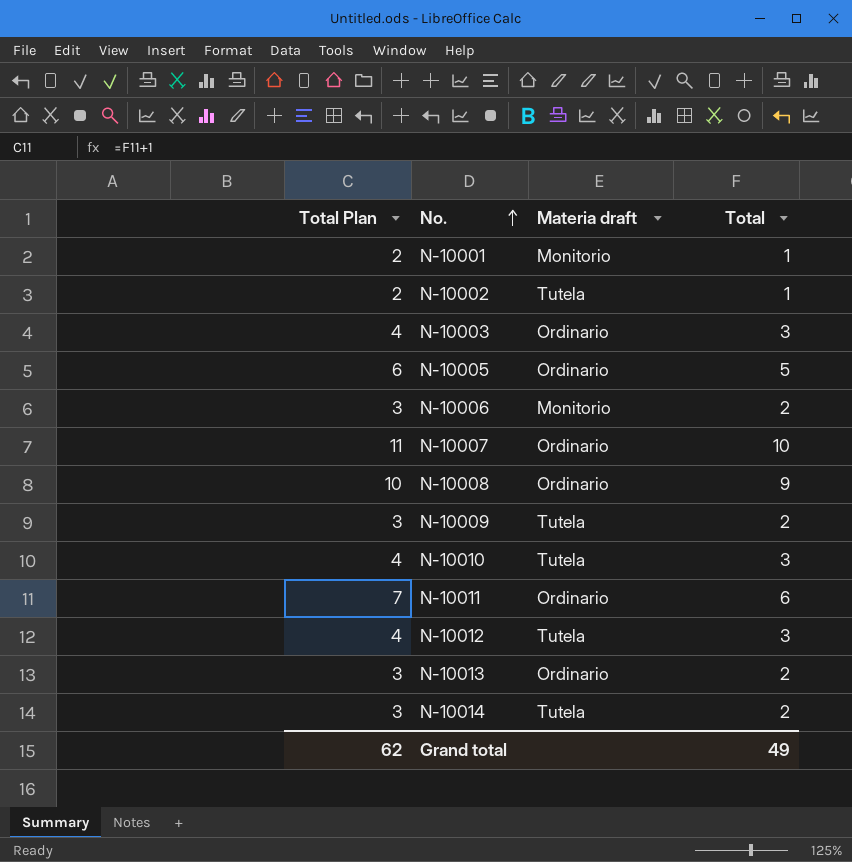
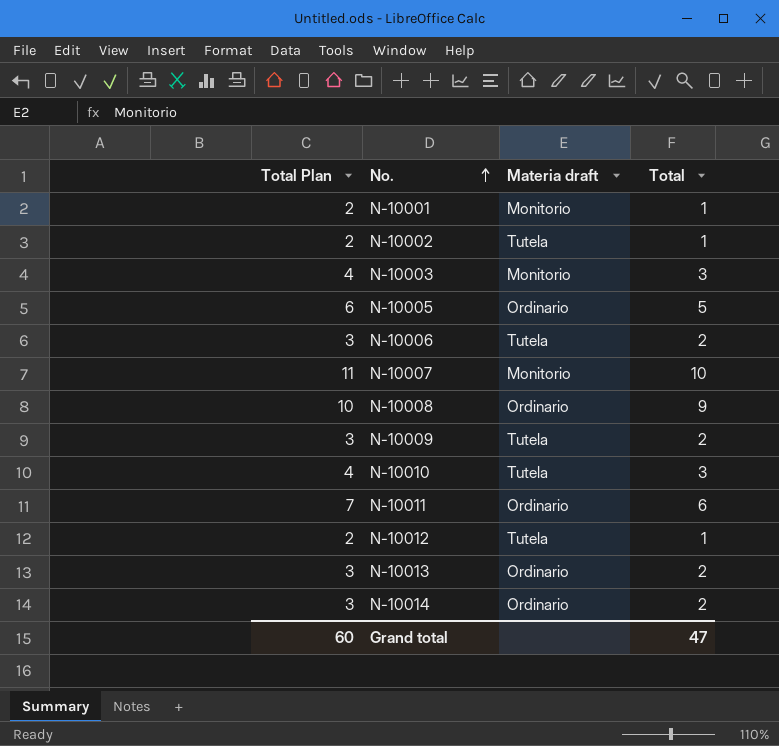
N-10003 | Materia draft: Ordinario -> Monitorio
N-10006 | Materia draft: Monitorio -> Tutela
N-10007 | Materia draft: Ordinario -> Monitorio
N-10012 | Total Plan: 4 -> 2
N-10012 | Total: 3 -> 1
N-10014 | Materia draft: Tutela -> Ordinario
Grand total | Total Plan: 62 -> 60
Grand total | Total: 49 -> 47

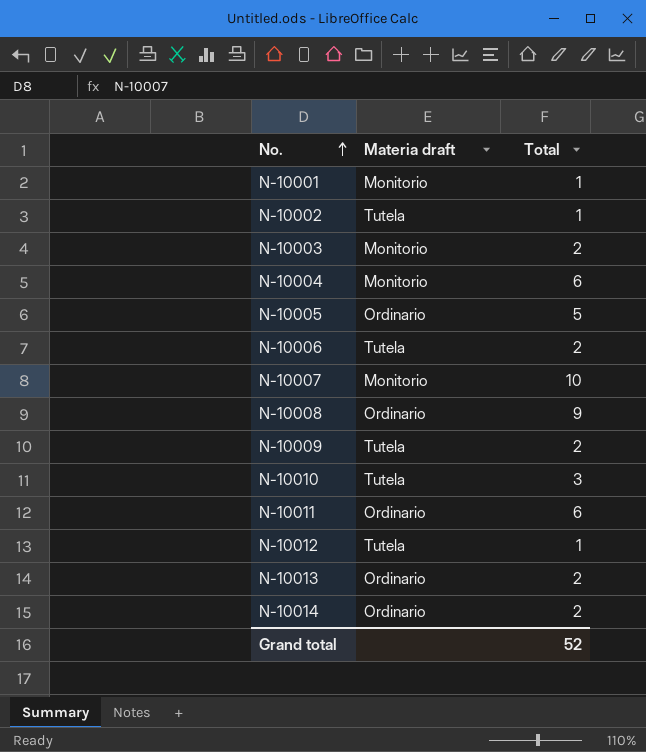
column Total Plan | formula: [Total] + 1 -> none
N-10003 | Total: 3 -> 2
row N-10004: none -> Monitorio | 6
Grand total | Total: 47 -> 52

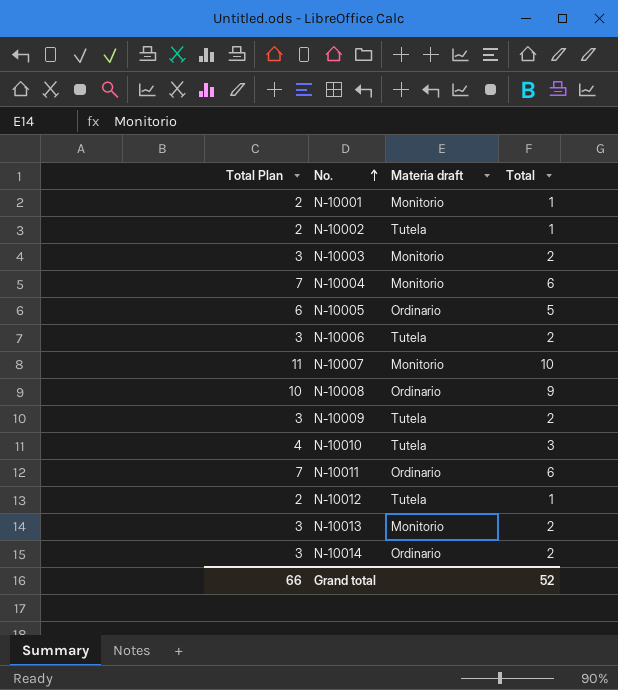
column Total Plan | formula: none -> [Total] + 1
N-10013 | Materia draft: Ordinario -> Monitorio

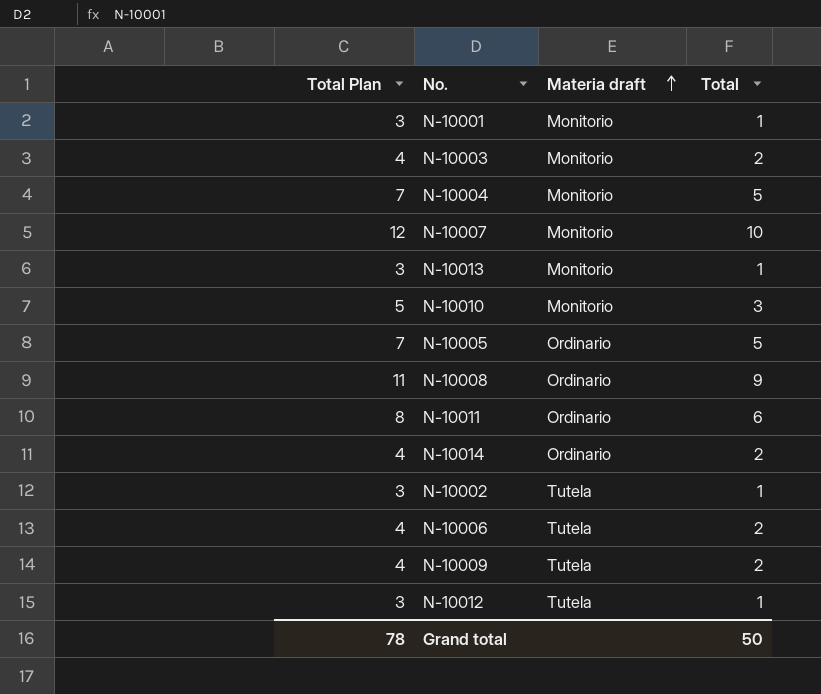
row order: No. ascending -> Materia draft ascending
column Total Plan | formula: [Total] + 1 -> [Total] + 2
N-10004 | Total: 6 -> 5
N-10013 | Total: 2 -> 1
N-10010 | Materia draft: Tutela -> Monitorio
Grand total | Total Plan: 66 -> 78
Grand total | Total: 52 -> 50

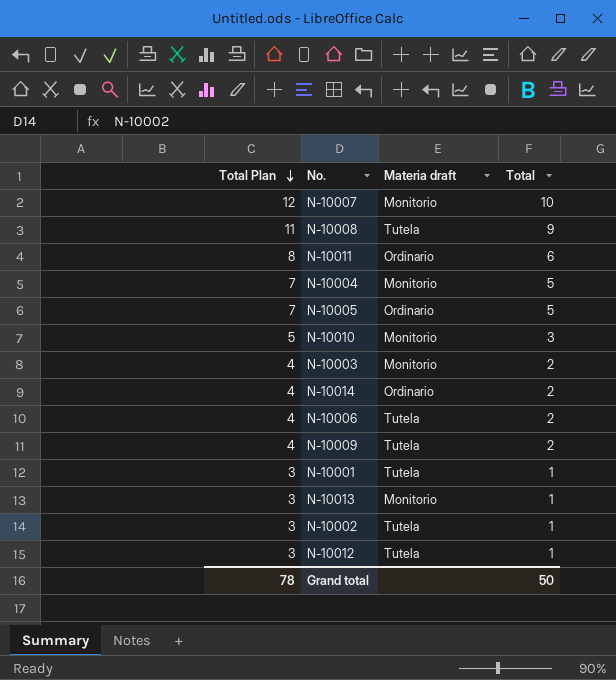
row order: Materia draft ascending -> Total Plan descending
N-10008 | Materia draft: Ordinario -> Tutela
N-10001 | Materia draft: Monitorio -> Tutela

